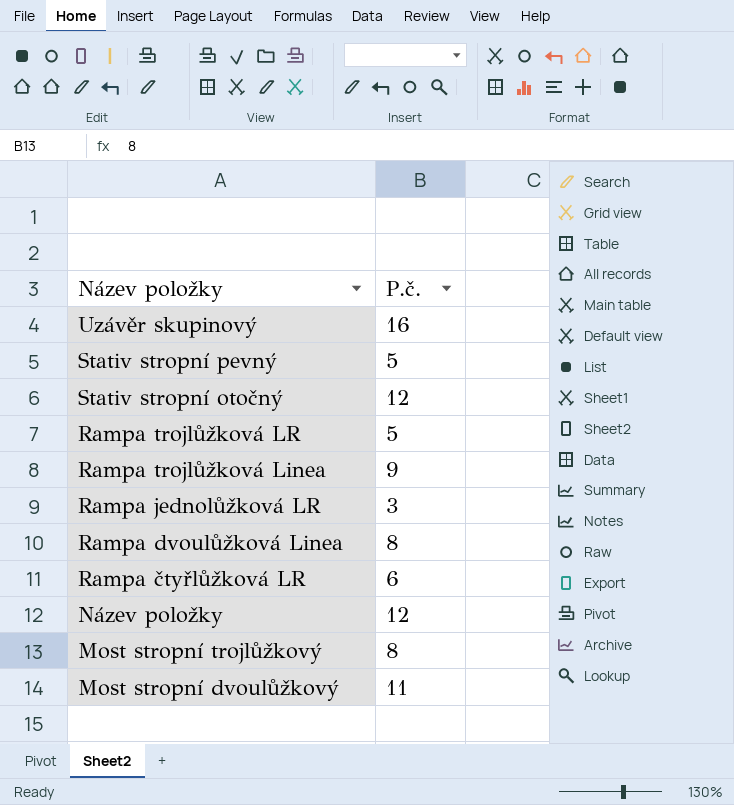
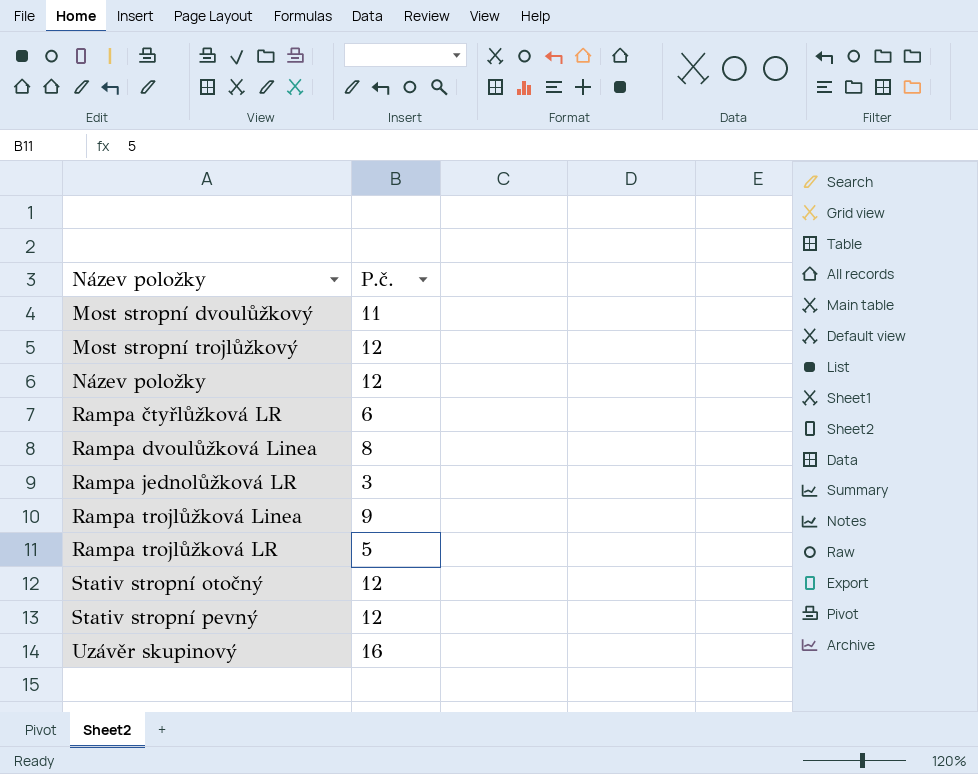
row order: Název položky descending -> Název položky ascending
Most stropní trojlůžkový | P.č.: 8 -> 12
Stativ stropní pevný | P.č.: 5 -> 12

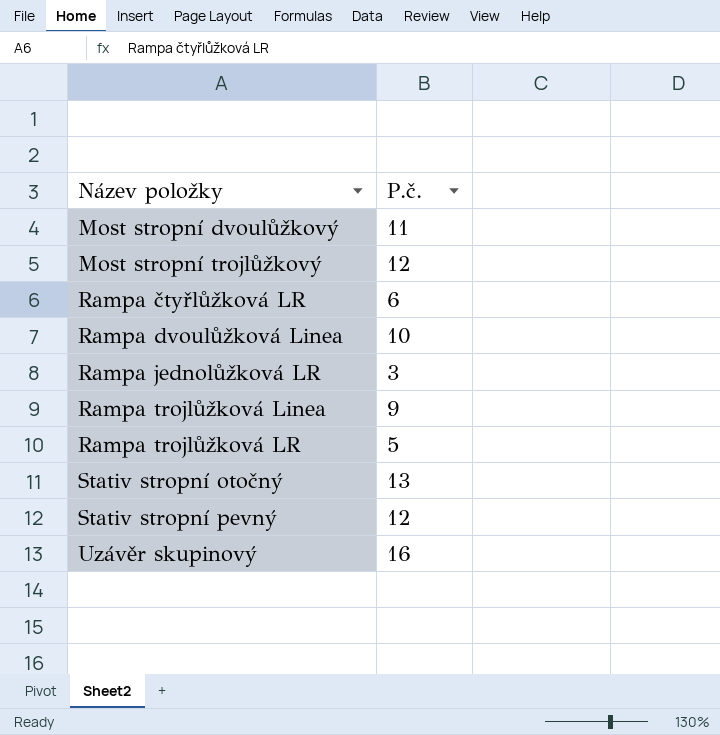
row Název položky: 12 -> none
Rampa dvoulůžková Linea | P.č.: 8 -> 10
Stativ stropní otočný | P.č.: 12 -> 13

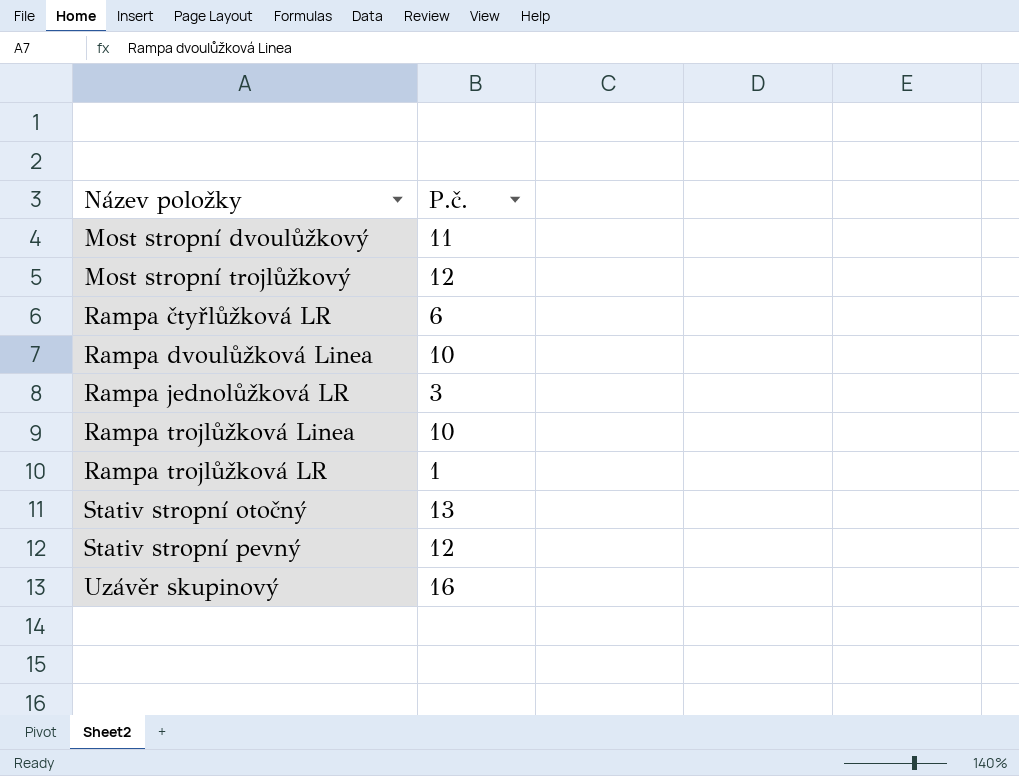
Rampa trojlůžková Linea | P.č.: 9 -> 10
Rampa trojlůžková LR | P.č.: 5 -> 1

